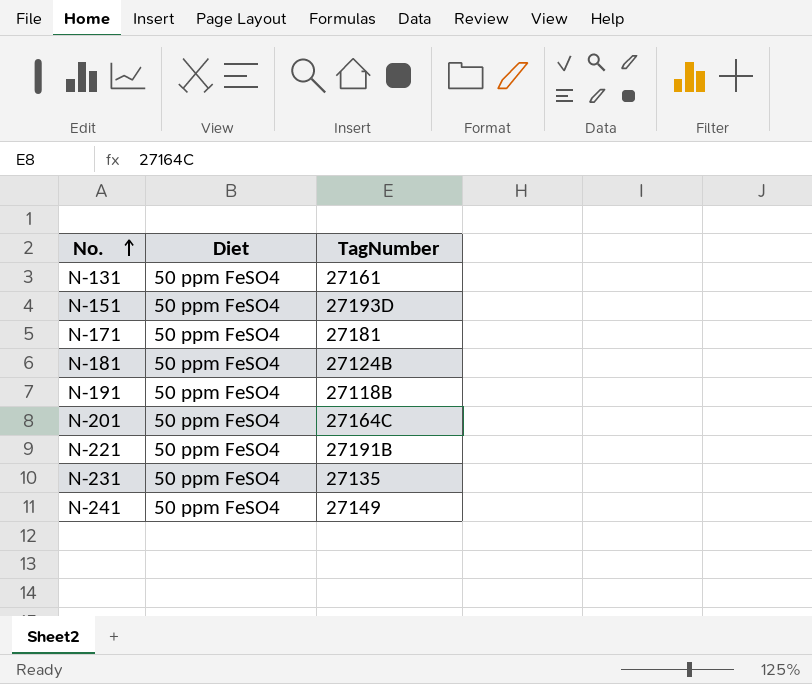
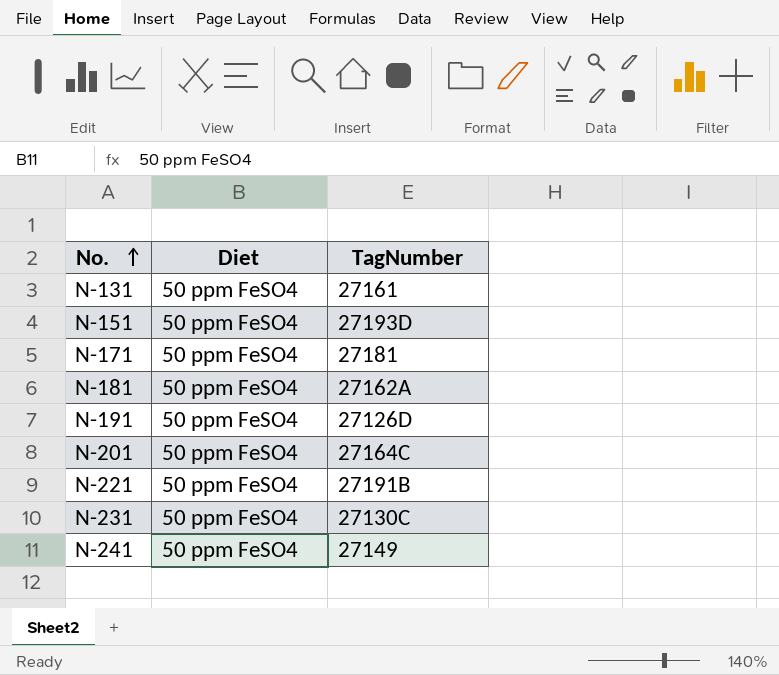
N-181 | TagNumber: 27124B -> 27162A
N-191 | TagNumber: 27118B -> 27126D
N-231 | TagNumber: 27135 -> 27130C

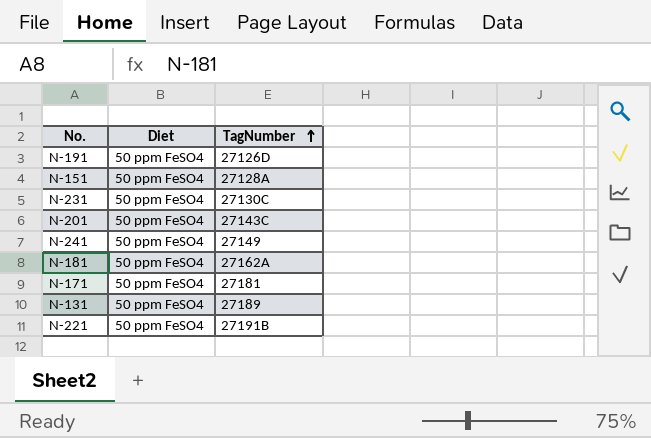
row order: No. ascending -> TagNumber ascending
N-151 | TagNumber: 27193D -> 27128A
N-201 | TagNumber: 27164C -> 27143C
N-131 | TagNumber: 27161 -> 27189

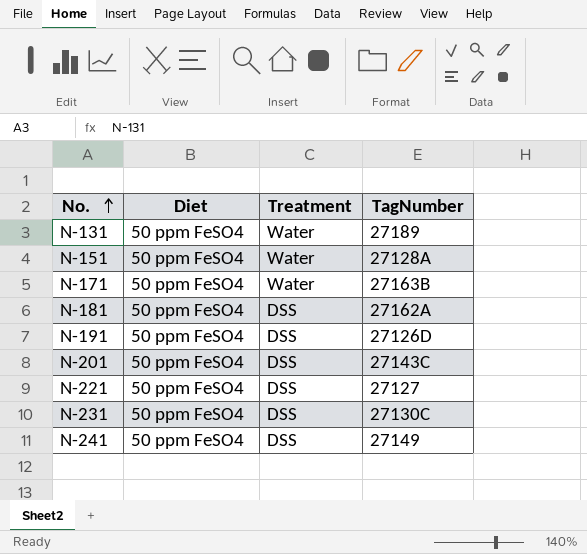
row order: TagNumber ascending -> No. ascending
column Treatment | position: none -> 3
N-171 | TagNumber: 27181 -> 27163B
N-221 | TagNumber: 27191B -> 27127

